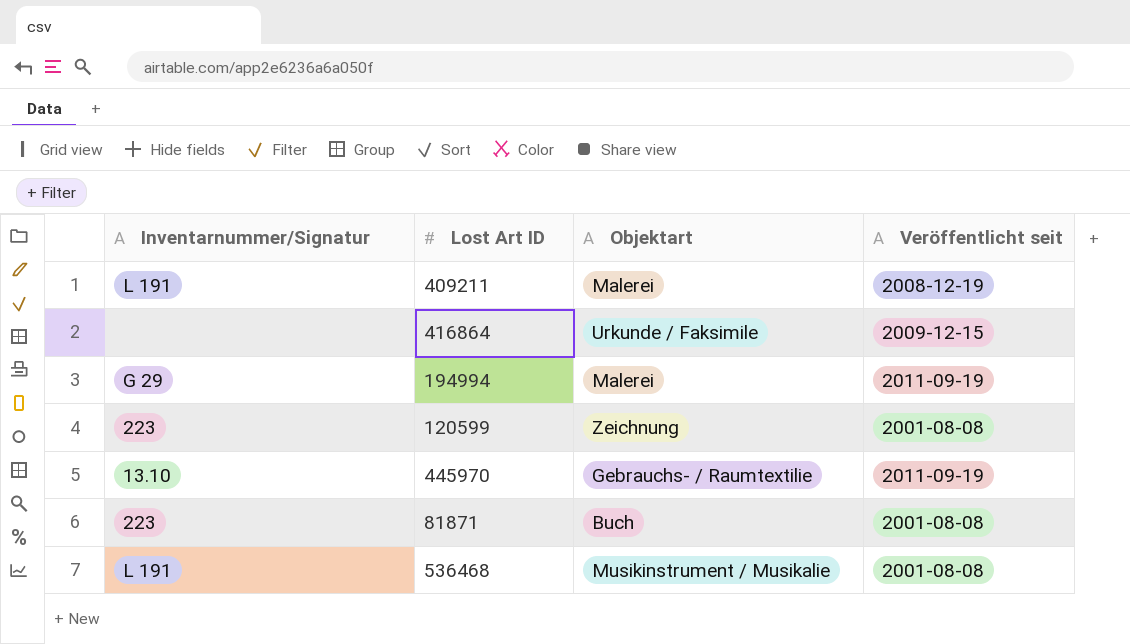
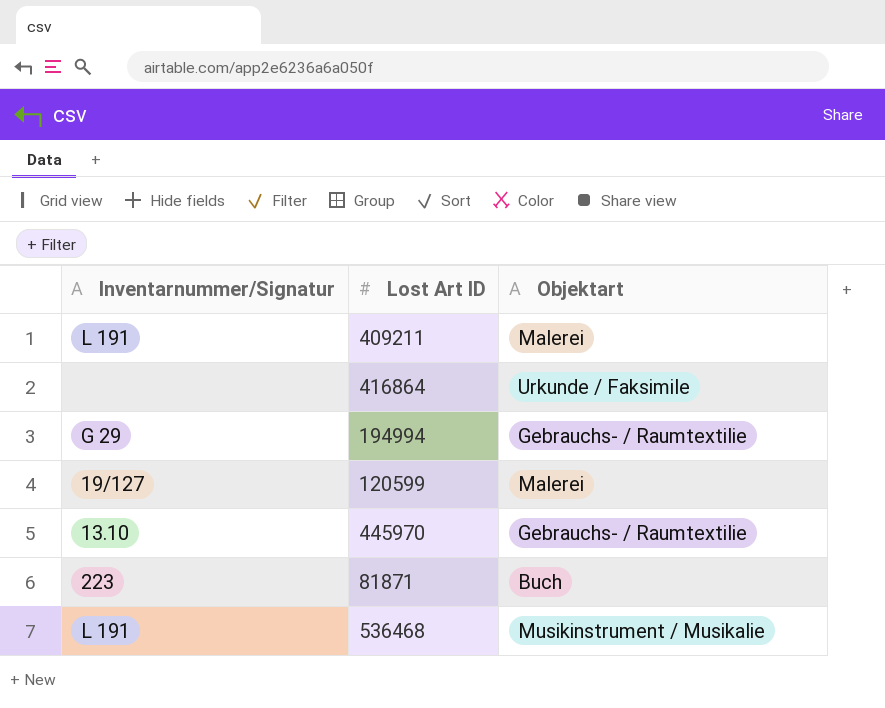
column Veröffentlicht seit | position: 4 -> none
194994 | Objektart: Malerei -> Gebrauchs- / Raumtextilie
120599 | Inventarnummer/Signatur: 223 -> 19/127
120599 | Objektart: Zeichnung -> Malerei

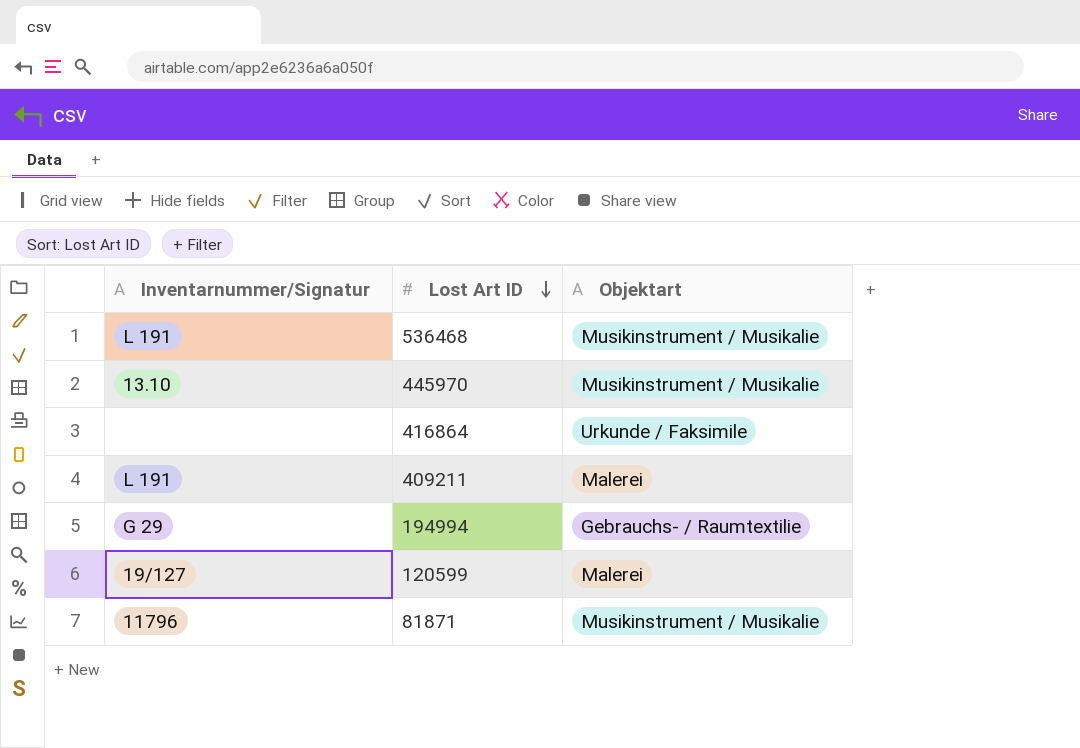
row order: none -> Lost Art ID descending
445970 | Objektart: Gebrauchs- / Raumtextilie -> Musikinstrument / Musikalie
81871 | Inventarnummer/Signatur: 223 -> 11796
81871 | Objektart: Buch -> Musikinstrument / Musikalie

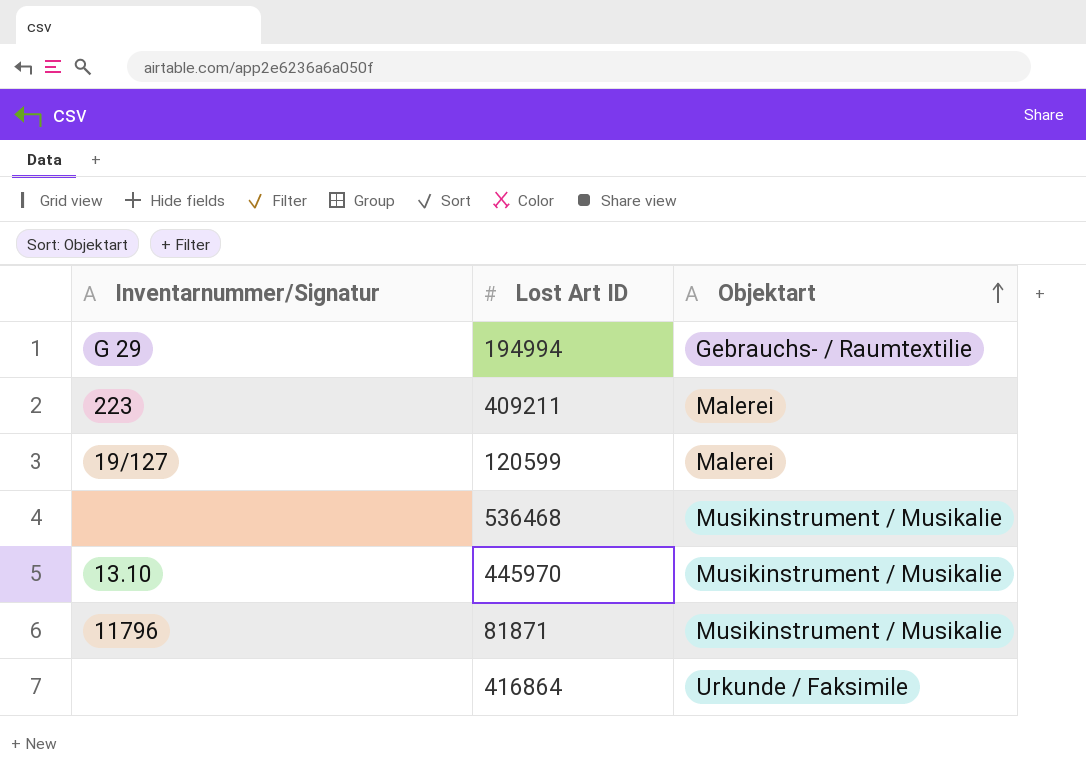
row order: Lost Art ID descending -> Objektart ascending
409211 | Inventarnummer/Signatur: L 191 -> 223
536468 | Inventarnummer/Signatur: L 191 -> none

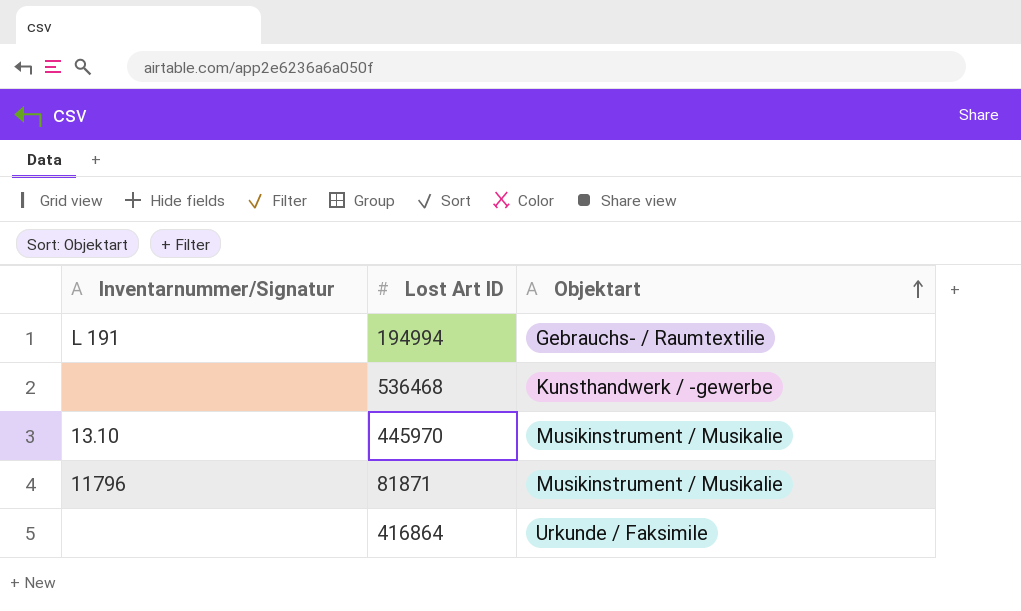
row 409211: 223 | Malerei -> none
row 120599: 19/127 | Malerei -> none
194994 | Inventarnummer/Signatur: G 29 -> L 191
536468 | Objektart: Musikinstrument / Musikalie -> Kunsthandwerk / -gewerbe

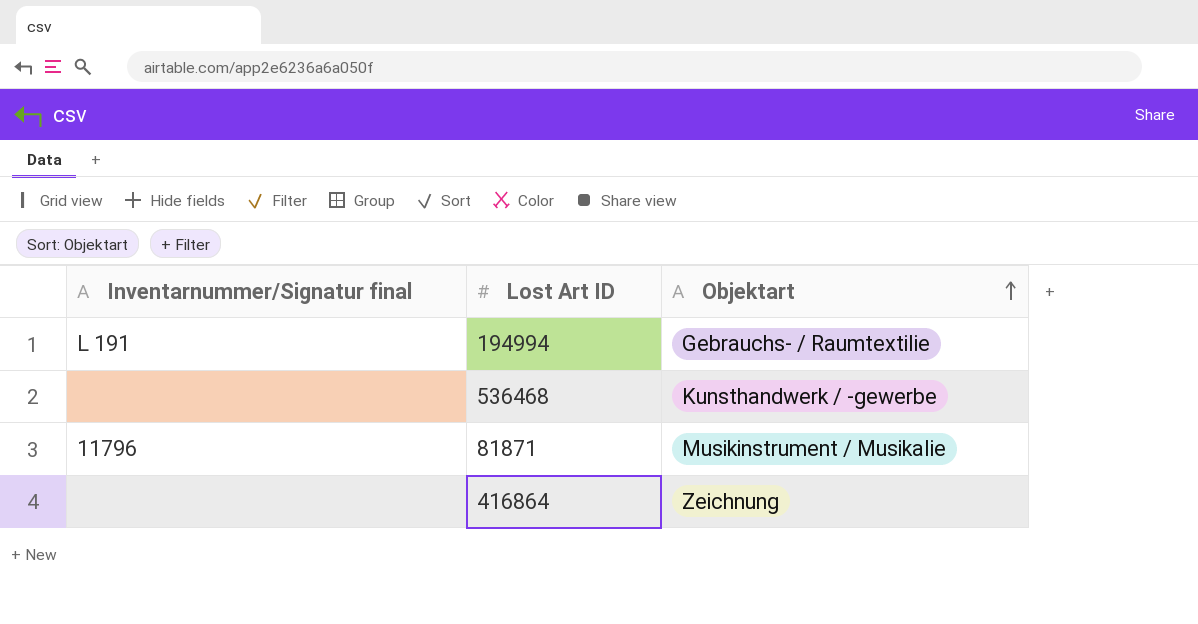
column name: Inventarnummer/Signatur -> Inventarnummer/Signatur final
row 445970: 13.10 | Musikinstrument / Musikalie -> none
416864 | Objektart: Urkunde / Faksimile -> Zeichnung

